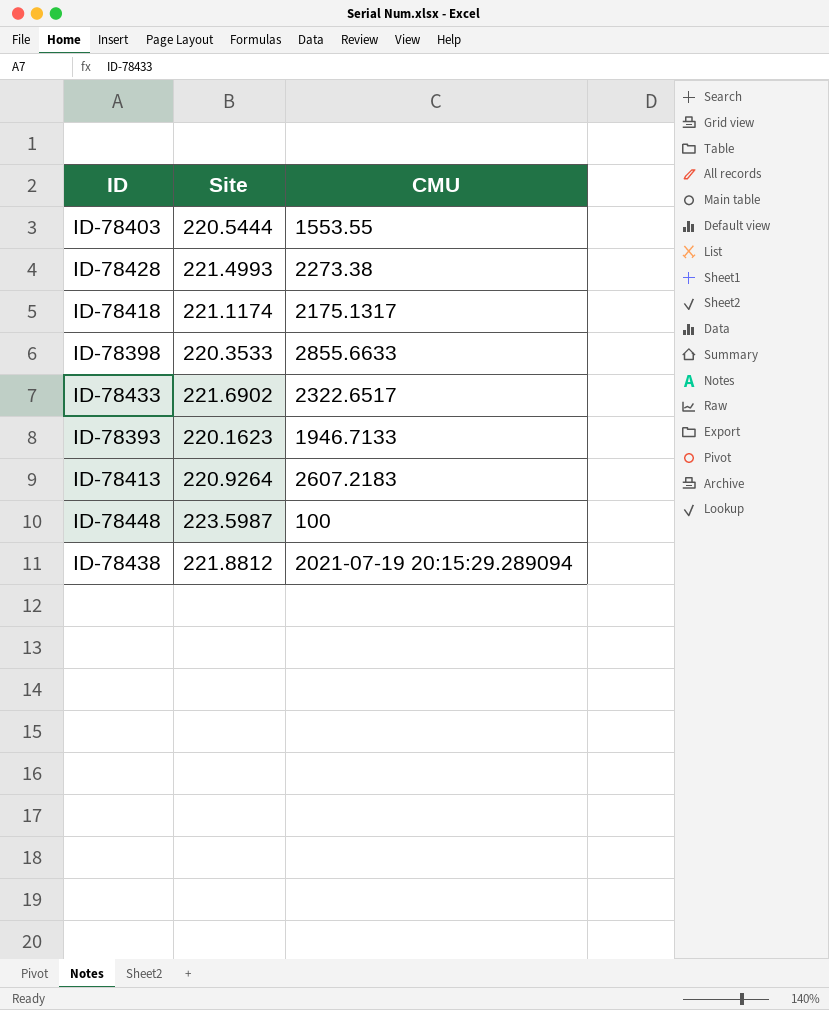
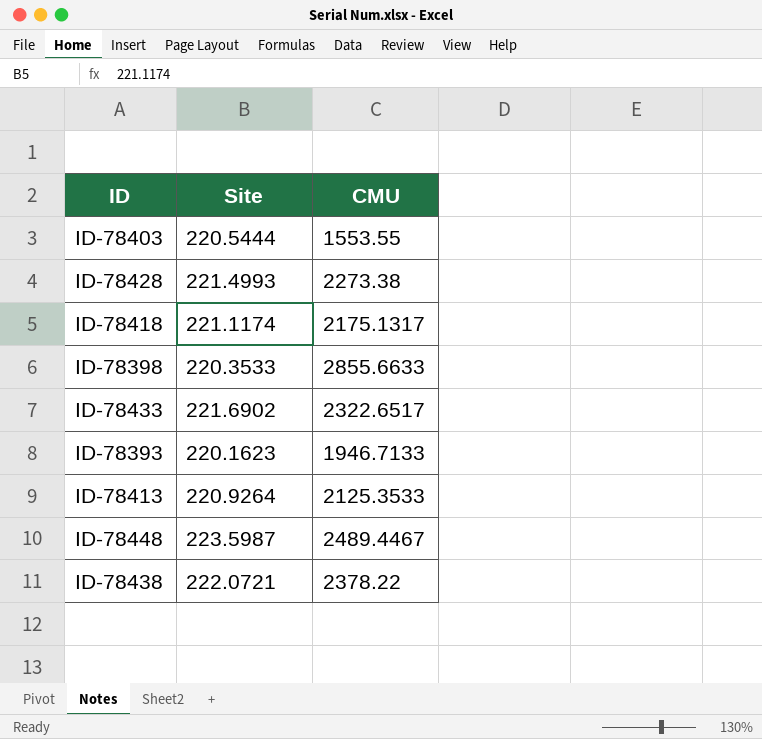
ID-78413 | CMU: 2607.2183 -> 2125.3533
ID-78448 | CMU: 100 -> 2489.4467
ID-78438 | Site: 221.8812 -> 222.0721
ID-78438 | CMU: 2021-07-19 20:15:29.289094 -> 2378.22

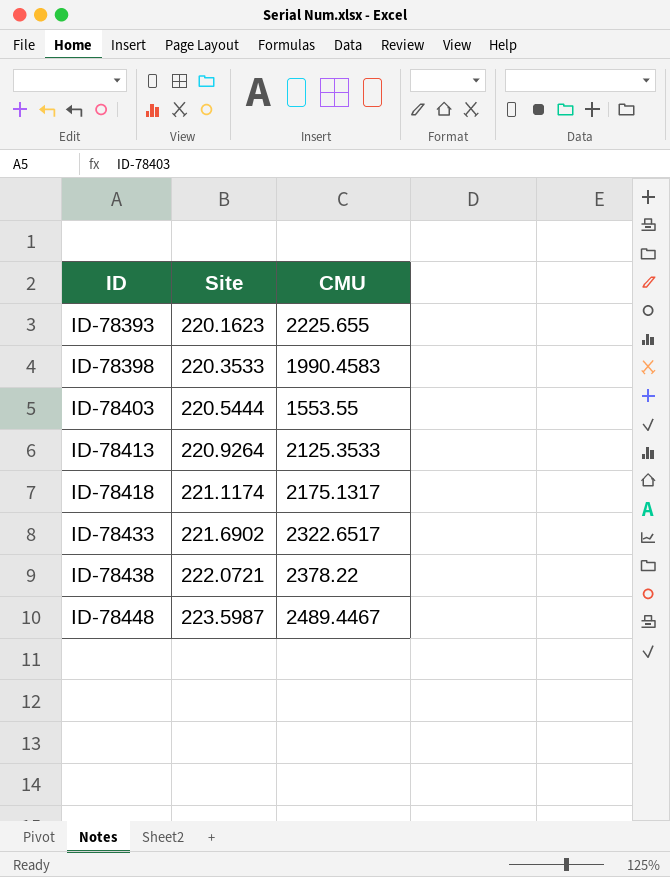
row order: none -> ID ascending
row ID-78428: 221.4993 | 2273.38 -> none
ID-78393 | CMU: 1946.7133 -> 2225.655
ID-78398 | CMU: 2855.6633 -> 1990.4583

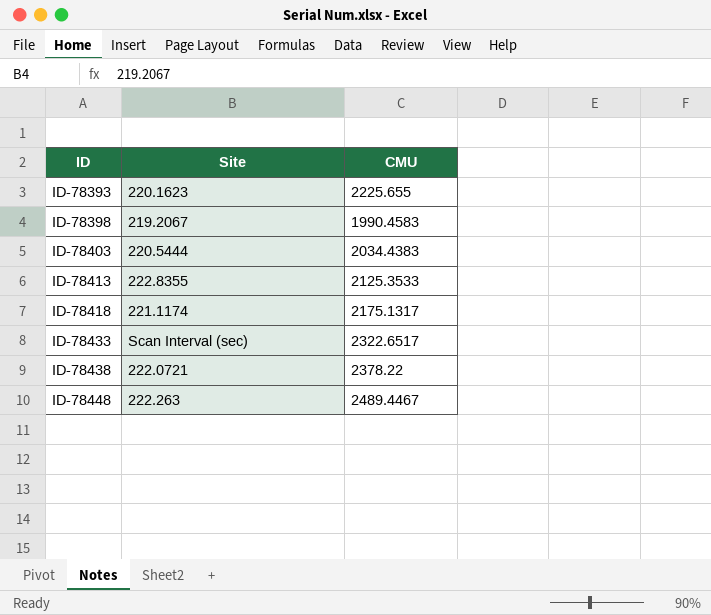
ID-78398 | Site: 220.3533 -> 219.2067
ID-78403 | CMU: 1553.55 -> 2034.4383
ID-78413 | Site: 220.9264 -> 222.8355
ID-78433 | Site: 221.6902 -> Scan Interval (sec)
ID-78448 | Site: 223.5987 -> 222.263

